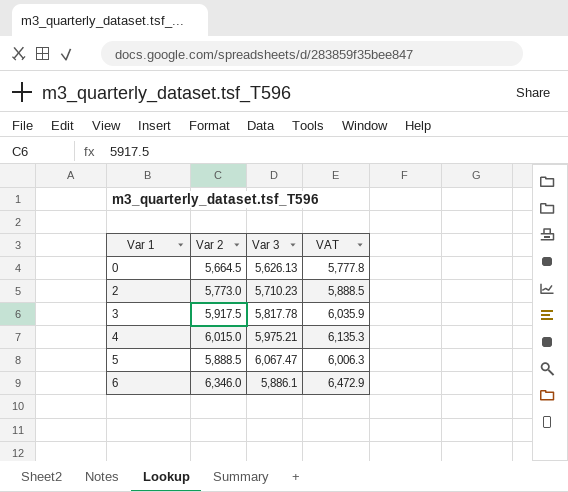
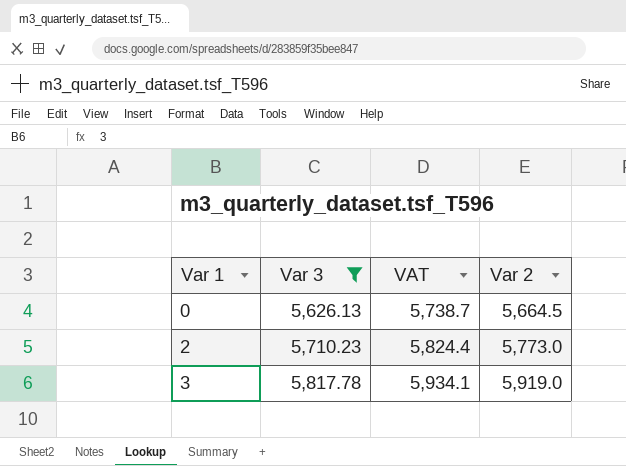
filter: none -> Var 3 <= 5,817.78
column VAT | formula: [Var 2] * 1.02 -> [Var 3] * 1.02
column Var 2 | position: 2 -> 4
3 | Var 2: 5,917.5 -> 5,919.0

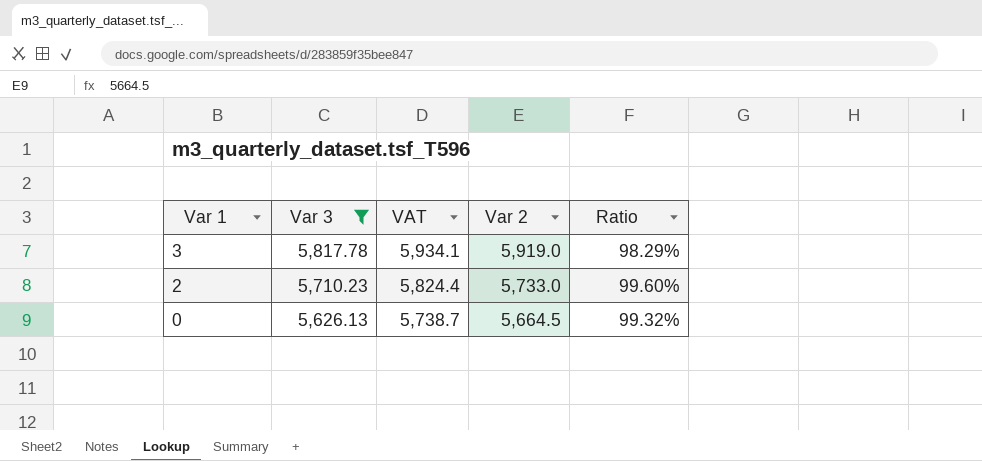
row order: Var 1 ascending -> Var 1 descending
column Ratio | formula: none -> [Var 3] / [Var 2]
2 | Var 2: 5,773.0 -> 5,733.0

